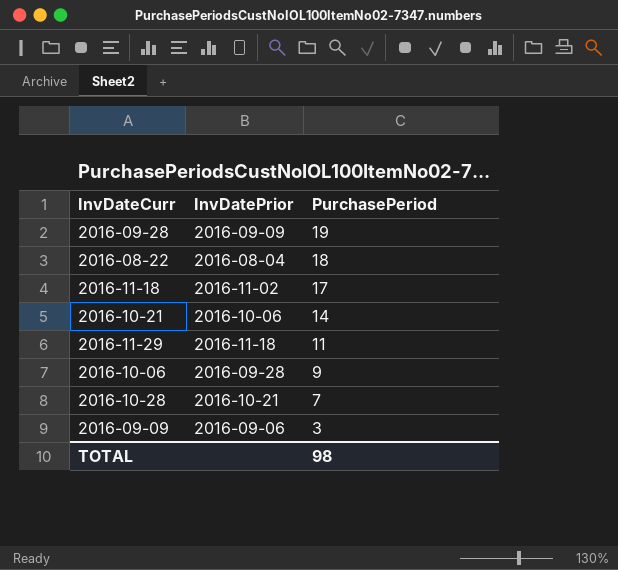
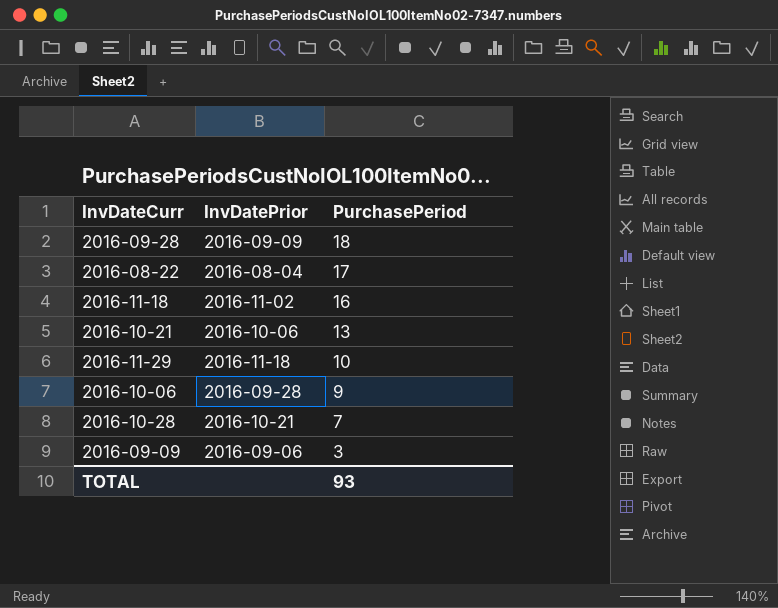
2016-09-28 | PurchasePeriod: 19 -> 18
2016-08-22 | PurchasePeriod: 18 -> 17
2016-11-18 | PurchasePeriod: 17 -> 16
2016-10-21 | PurchasePeriod: 14 -> 13
2016-11-29 | PurchasePeriod: 11 -> 10
TOTAL | PurchasePeriod: 98 -> 93

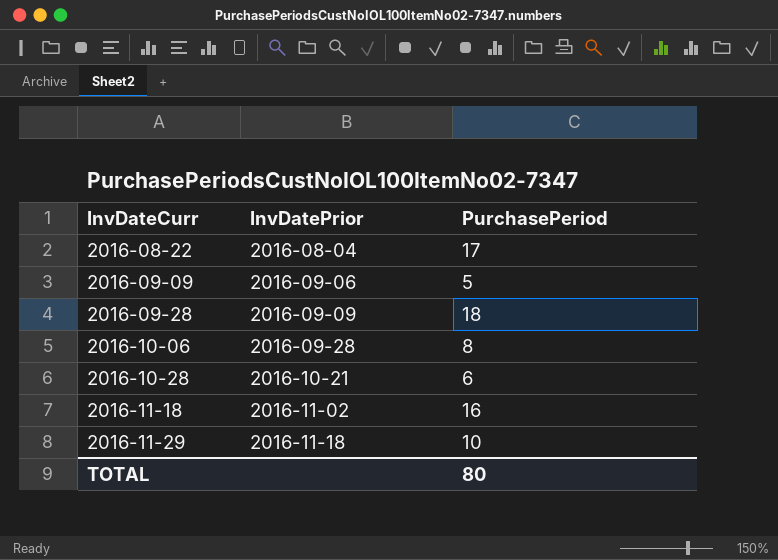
row order: PurchasePeriod descending -> InvDateCurr ascending
row 2016-10-21: 2016-10-06 | 13 -> none
2016-09-09 | PurchasePeriod: 3 -> 5
2016-10-06 | PurchasePeriod: 9 -> 8
2016-10-28 | PurchasePeriod: 7 -> 6
TOTAL | PurchasePeriod: 93 -> 80

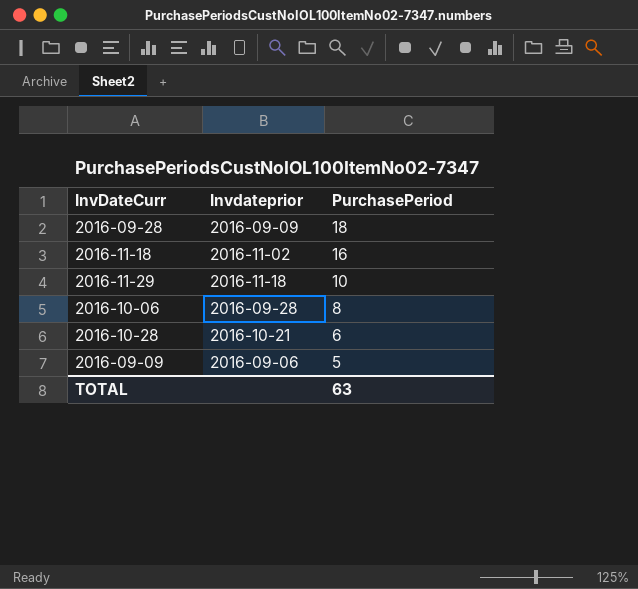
row order: InvDateCurr ascending -> PurchasePeriod descending
column name: InvDatePrior -> Invdateprior
row 2016-08-22: 2016-08-04 | 17 -> none
TOTAL | PurchasePeriod: 80 -> 63

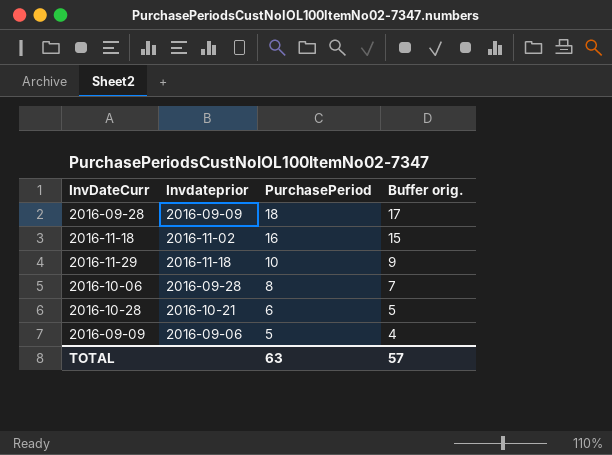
column Buffer orig. | formula: none -> [PurchasePeriod] - 1

